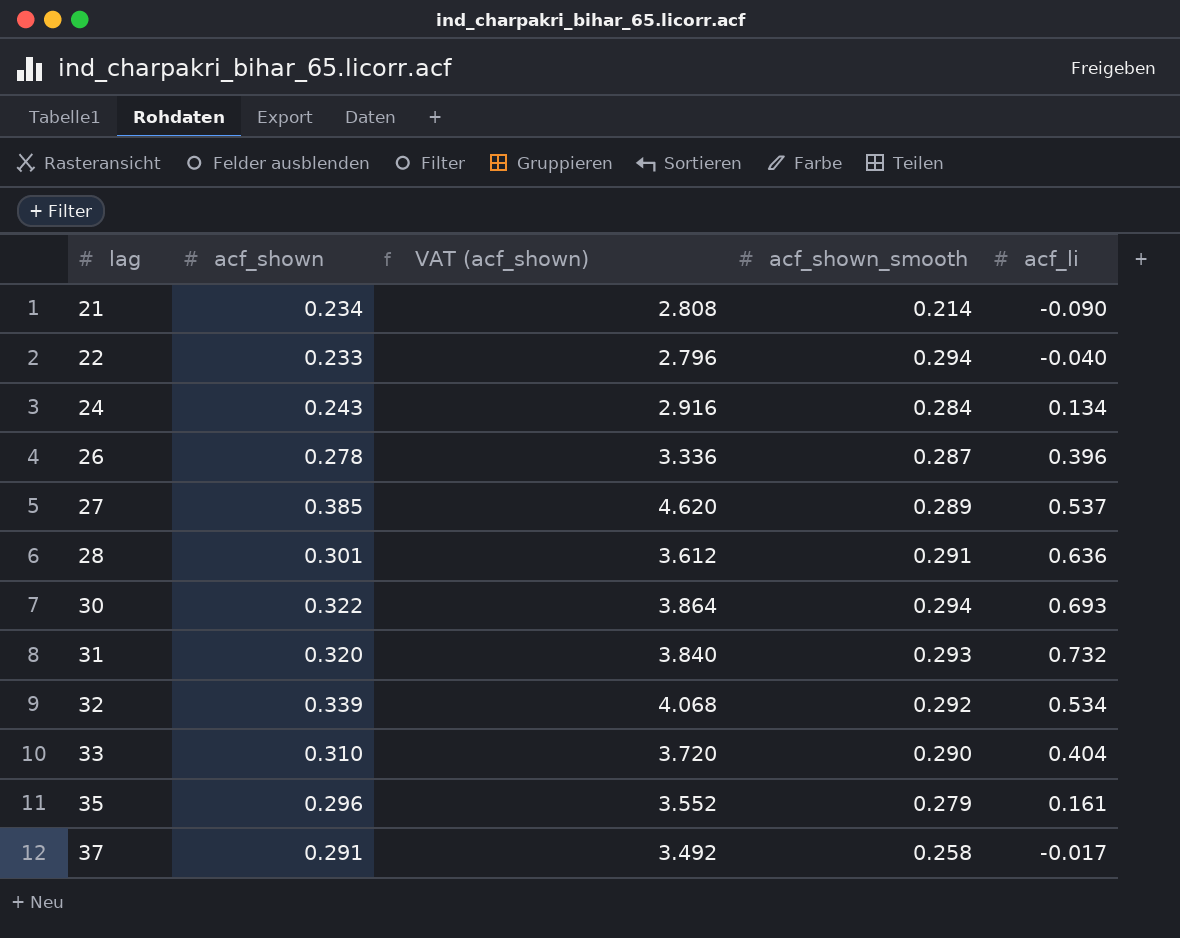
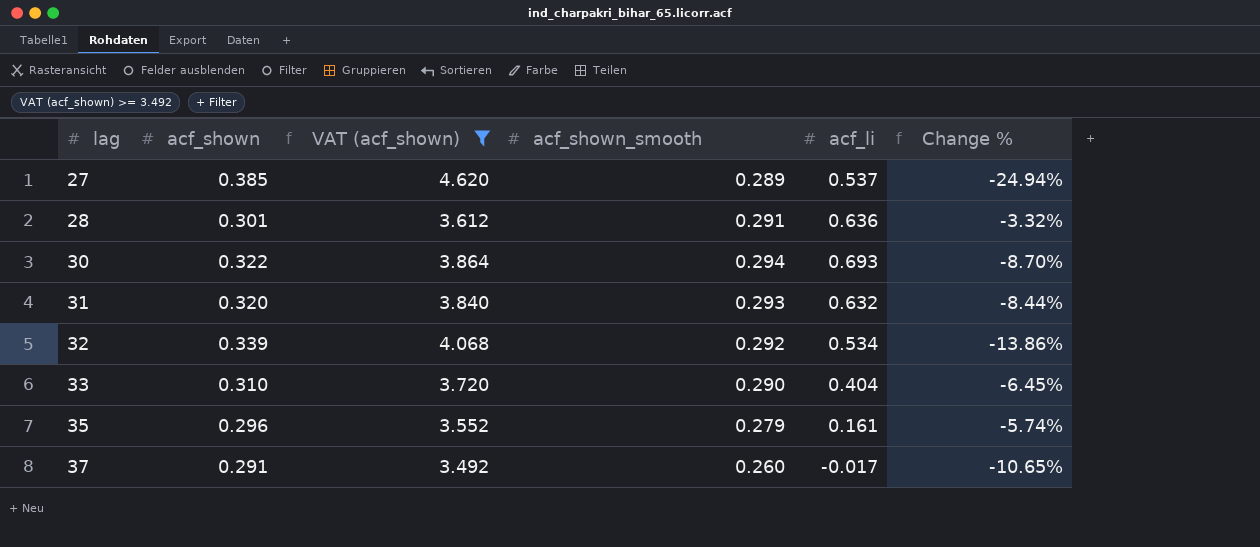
filter: none -> VAT (acf_shown) >= 3.492
column Change % | formula: none -> ([acf_shown_smooth] - [acf_shown]) / [acf_shown]
31 | acf_li: 0.732 -> 0.632
37 | acf_shown_smooth: 0.258 -> 0.260

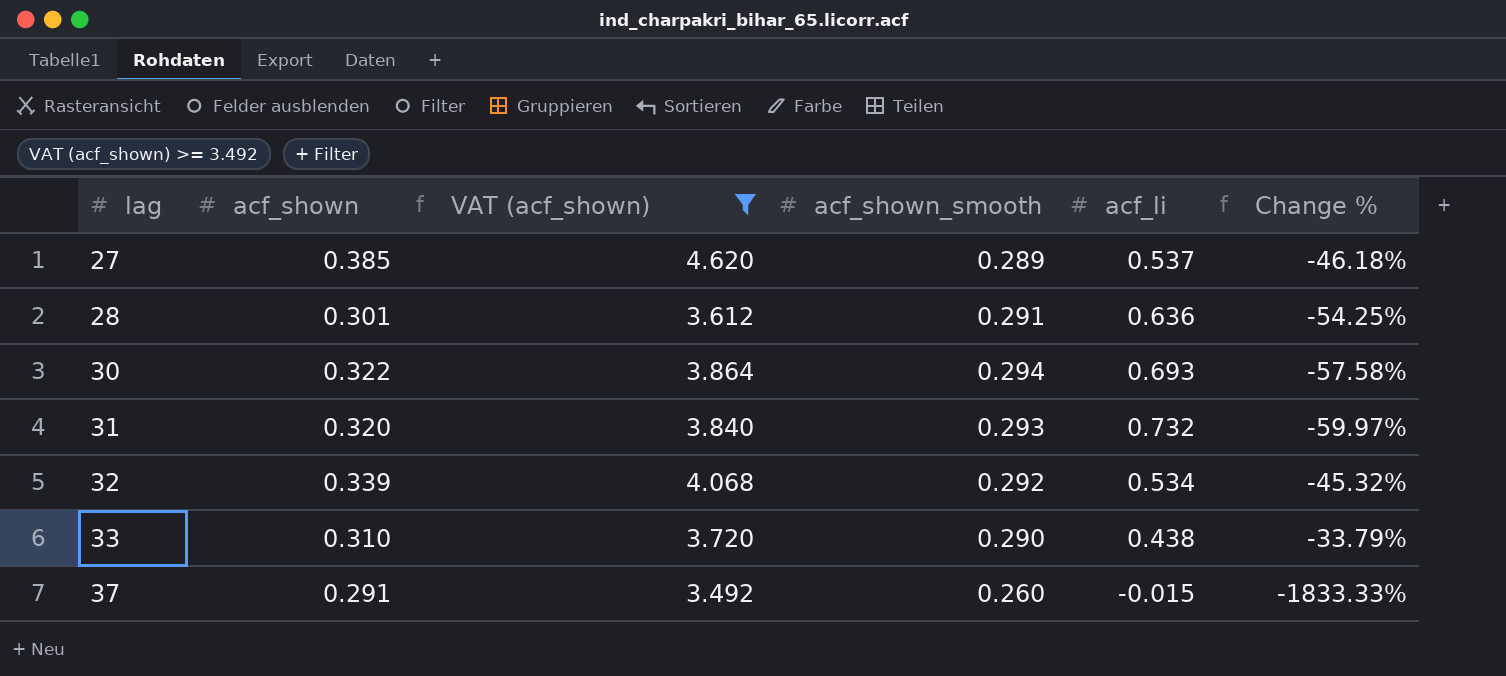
column Change % | formula: ([acf_shown_smooth] - [acf_shown]) / [acf_shown] -> ([acf_shown_smooth] - [acf_li]) / [acf_li]
row 35: 0.296 | 3.552 | 0.279 | 0.161 | -5.74% -> none
31 | acf_li: 0.632 -> 0.732
33 | acf_li: 0.404 -> 0.438
37 | acf_li: -0.017 -> -0.015

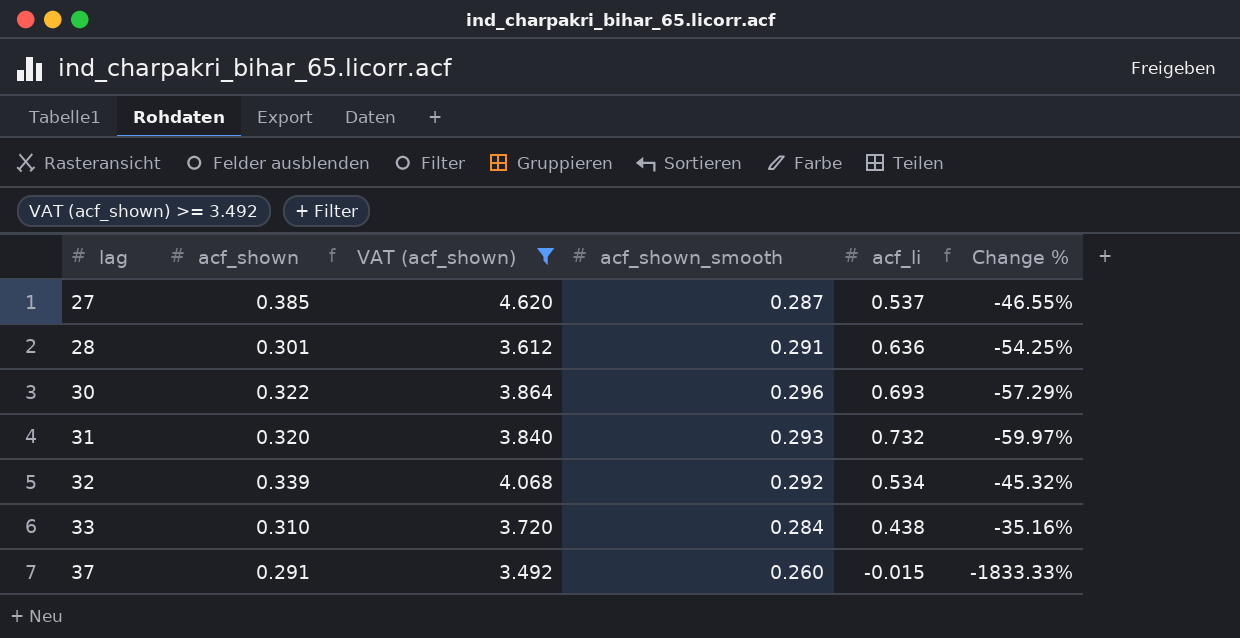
27 | acf_shown_smooth: 0.289 -> 0.287
27 | Change %: -46.18% -> -46.55%
30 | acf_shown_smooth: 0.294 -> 0.296
30 | Change %: -57.58% -> -57.29%
33 | acf_shown_smooth: 0.290 -> 0.284
33 | Change %: -33.79% -> -35.16%

